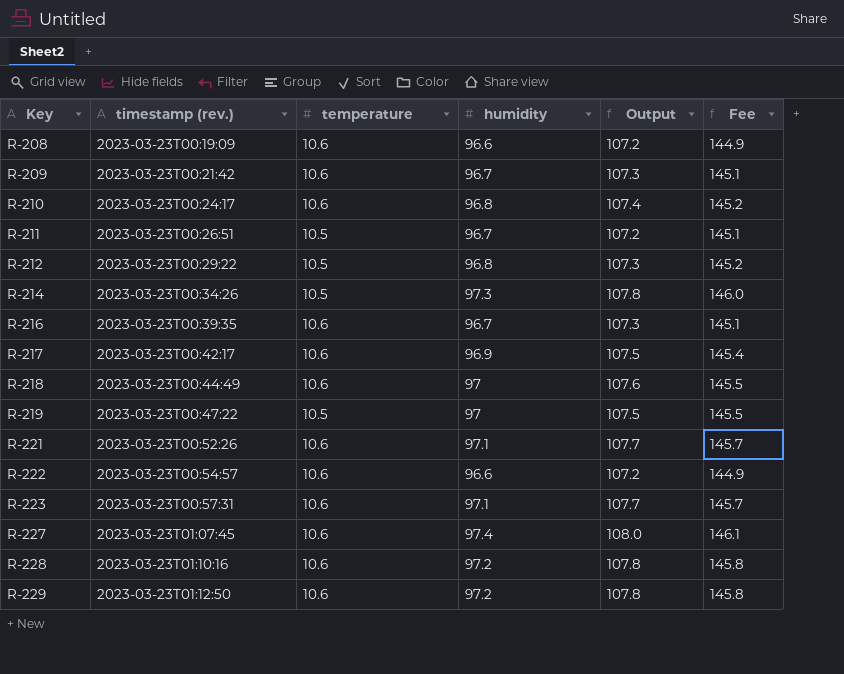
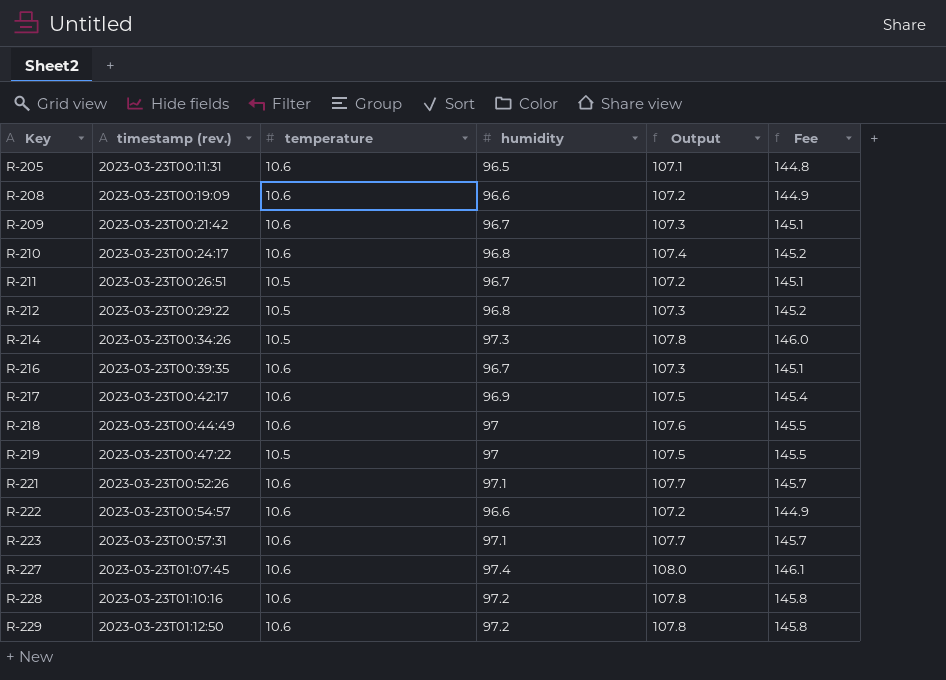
row R-205: none -> 2023-03-23T00:11:31 | 10.6 | 96.5 | 107.1 | 144.8

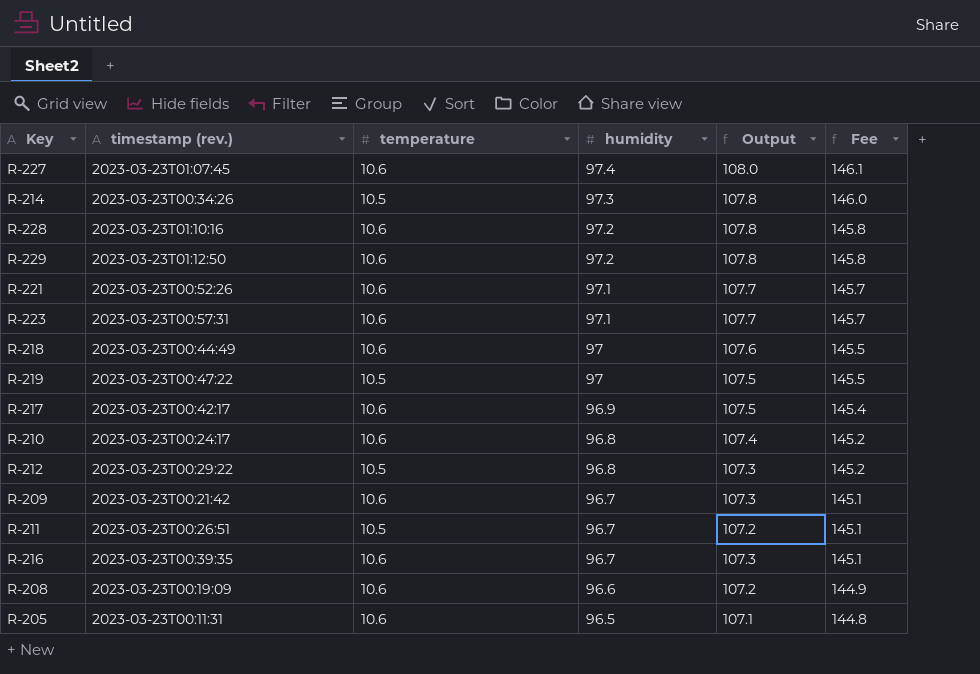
row order: Key ascending -> humidity descending
row R-222: 2023-03-23T00:54:57 | 10.6 | 96.6 | 107.2 | 144.9 -> none

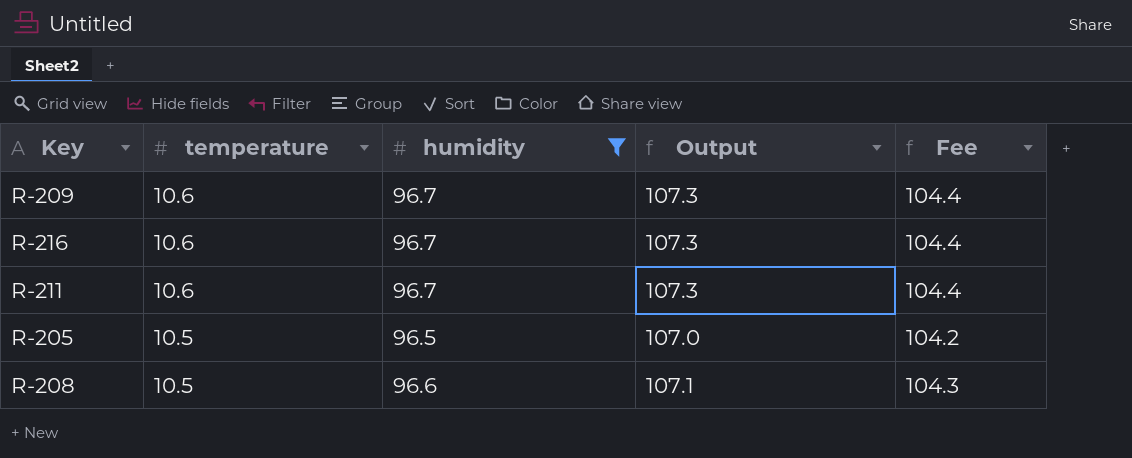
filter: none -> humidity <= 96.7
row order: humidity descending -> temperature descending
column timestamp (rev.) | position: 2 -> none
column Fee | formula: [humidity] * 1.5 -> [humidity] * 1.08
R-211 | temperature: 10.5 -> 10.6
R-211 | Output: 107.2 -> 107.3
R-205 | temperature: 10.6 -> 10.5
R-205 | Output: 107.1 -> 107.0
R-208 | temperature: 10.6 -> 10.5
R-208 | Output: 107.2 -> 107.1

